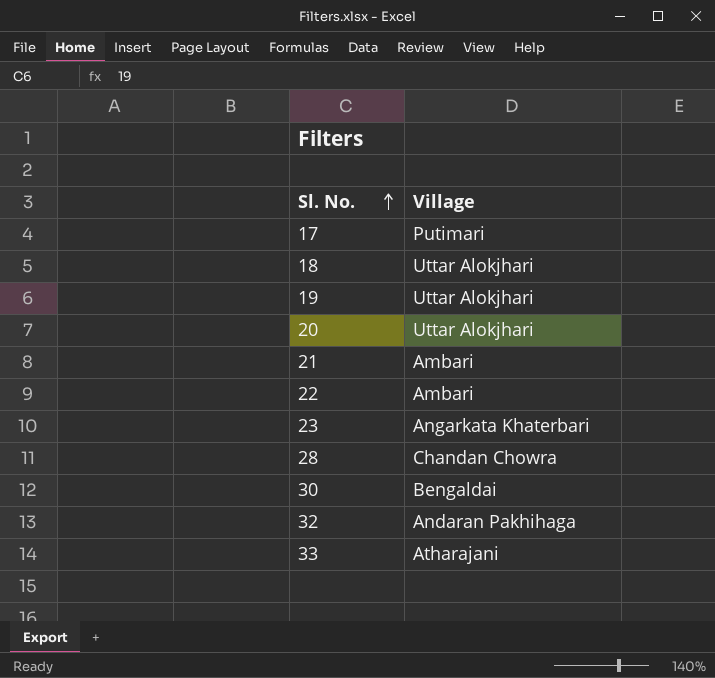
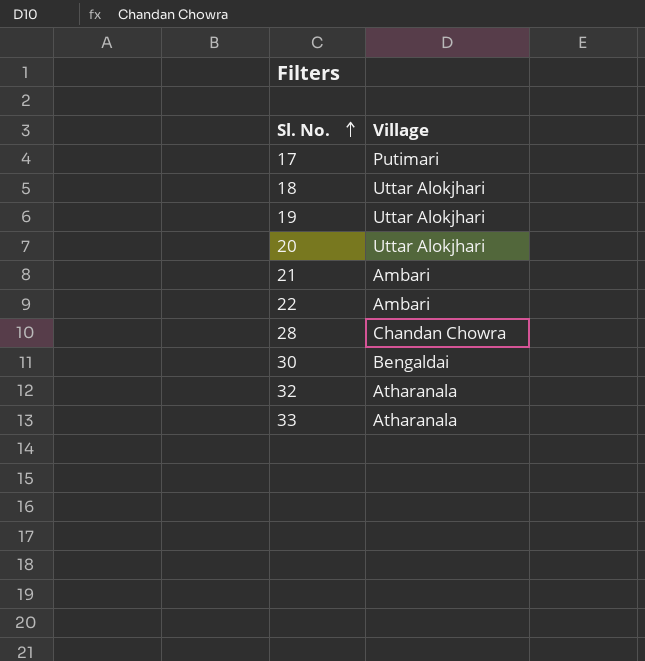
row 23: Angarkata Khaterbari -> none
32 | Village: Andaran Pakhihaga -> Atharanala
33 | Village: Atharajani -> Atharanala

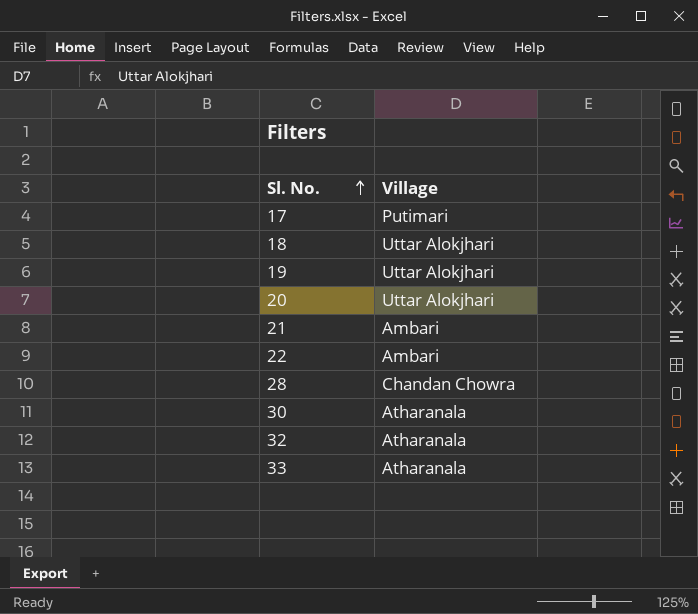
30 | Village: Bengaldai -> Atharanala

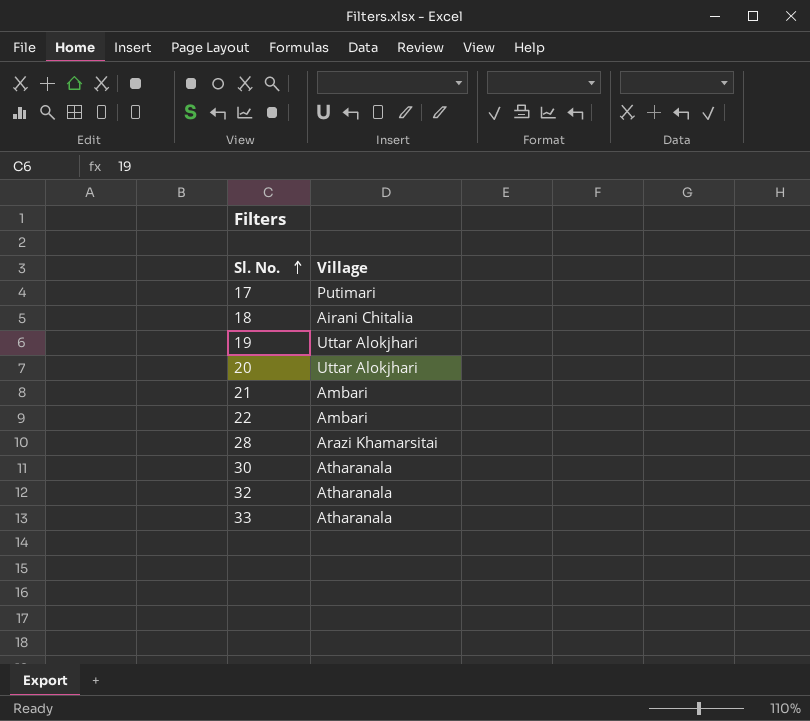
18 | Village: Uttar Alokjhari -> Airani Chitalia
28 | Village: Chandan Chowra -> Arazi Khamarsitai

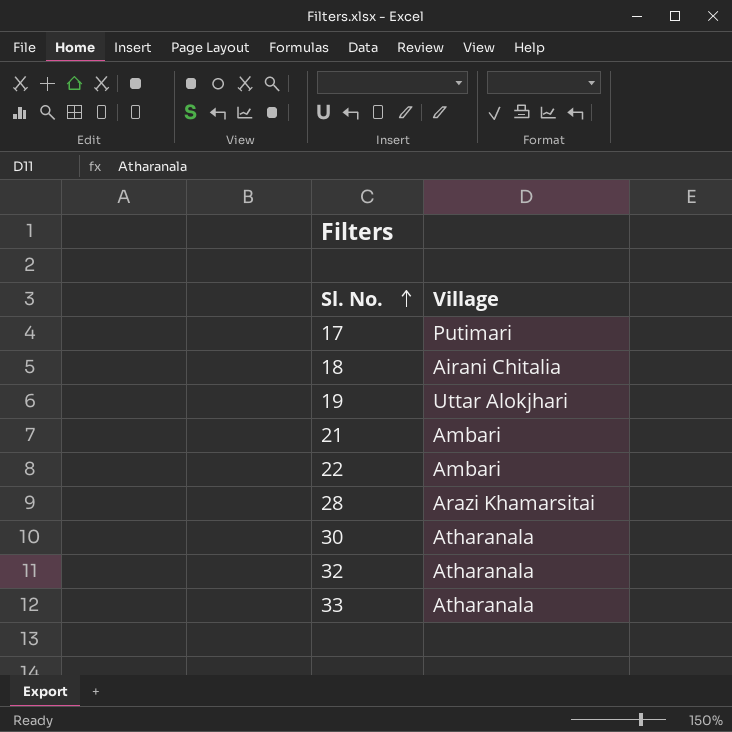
row 20: Uttar Alokjhari -> none

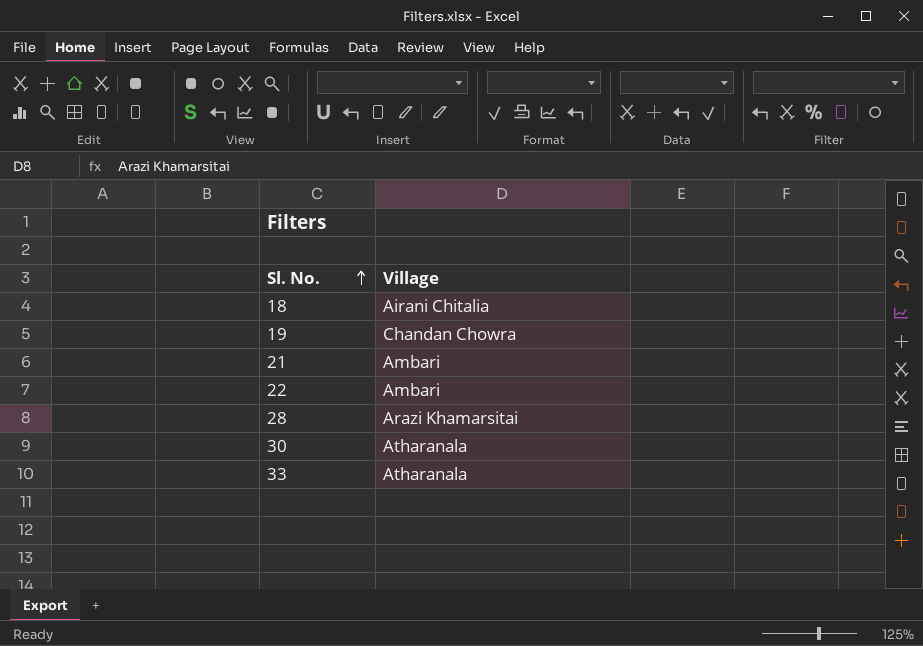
row 17: Putimari -> none
row 32: Atharanala -> none
19 | Village: Uttar Alokjhari -> Chandan Chowra

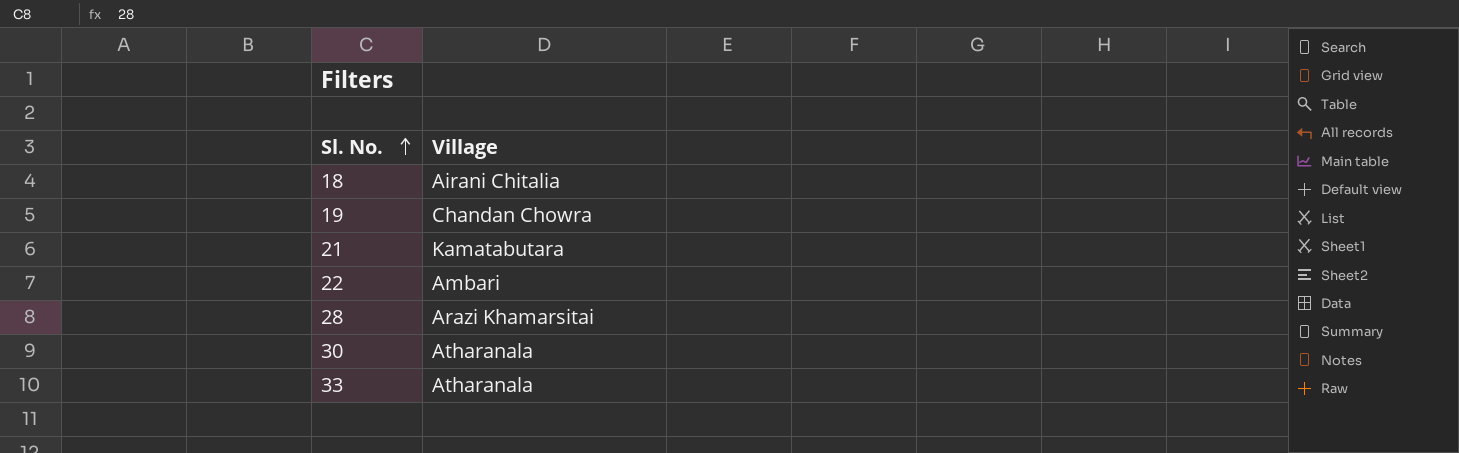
21 | Village: Ambari -> Kamatabutara

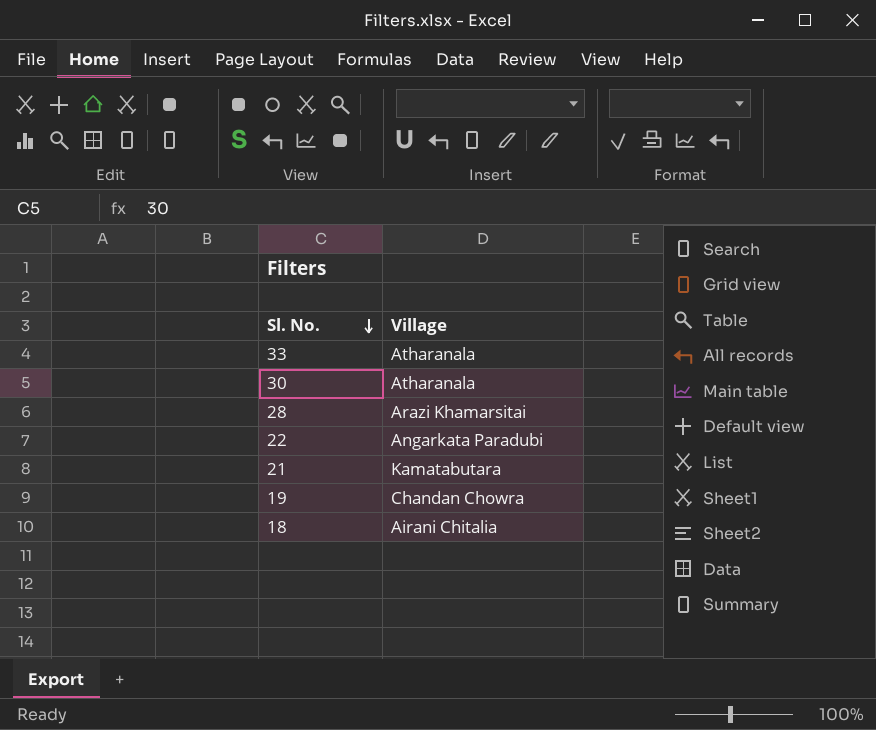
row order: Sl. No. ascending -> Sl. No. descending
22 | Village: Ambari -> Angarkata Paradubi

